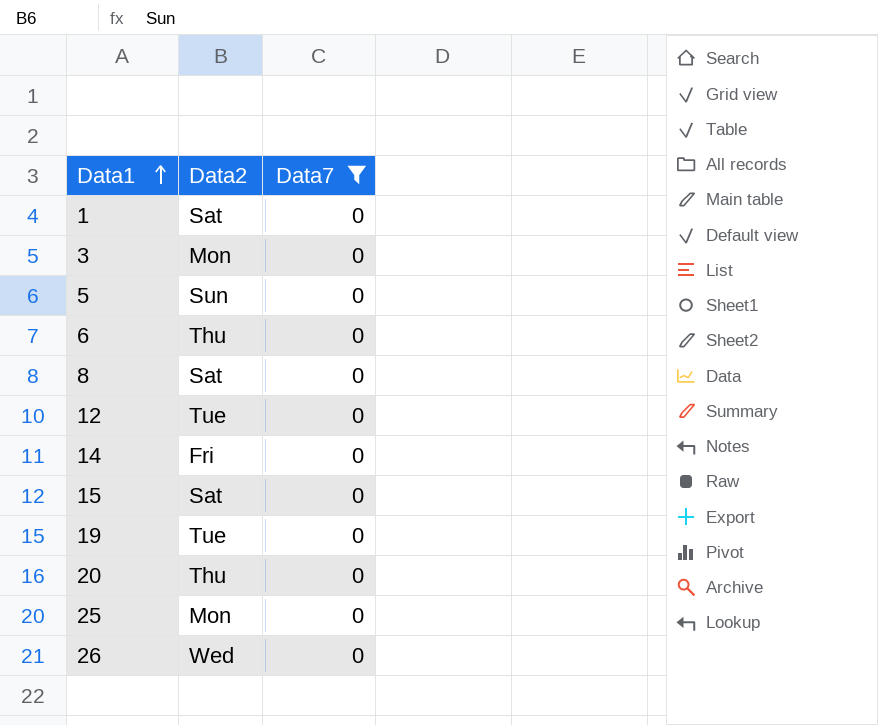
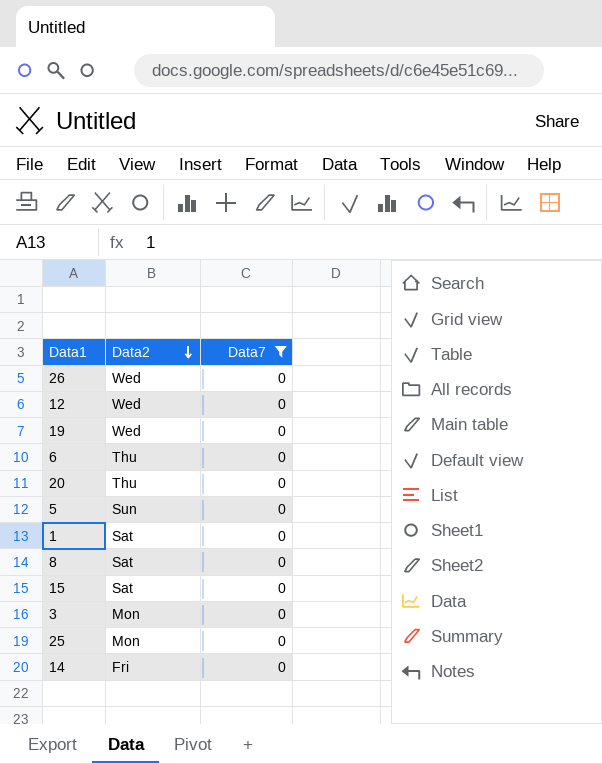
row order: Data1 ascending -> Data2 descending
12 | Data2: Tue -> Wed
19 | Data2: Tue -> Wed

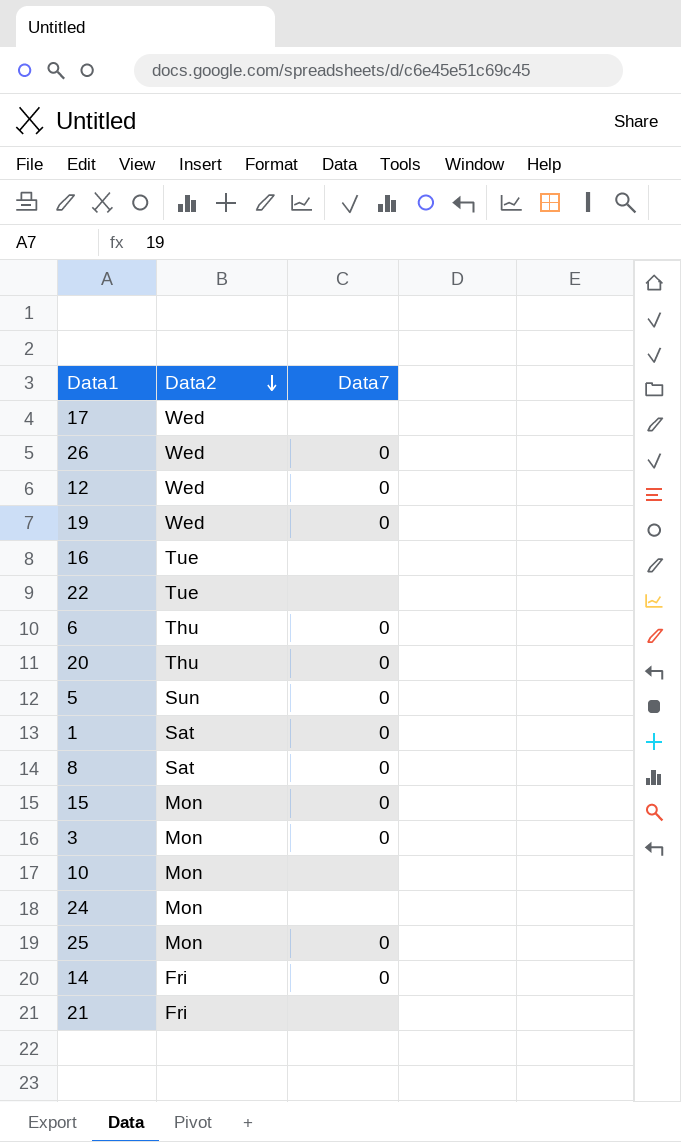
filter: Data7 = 0 -> none
15 | Data2: Sat -> Mon

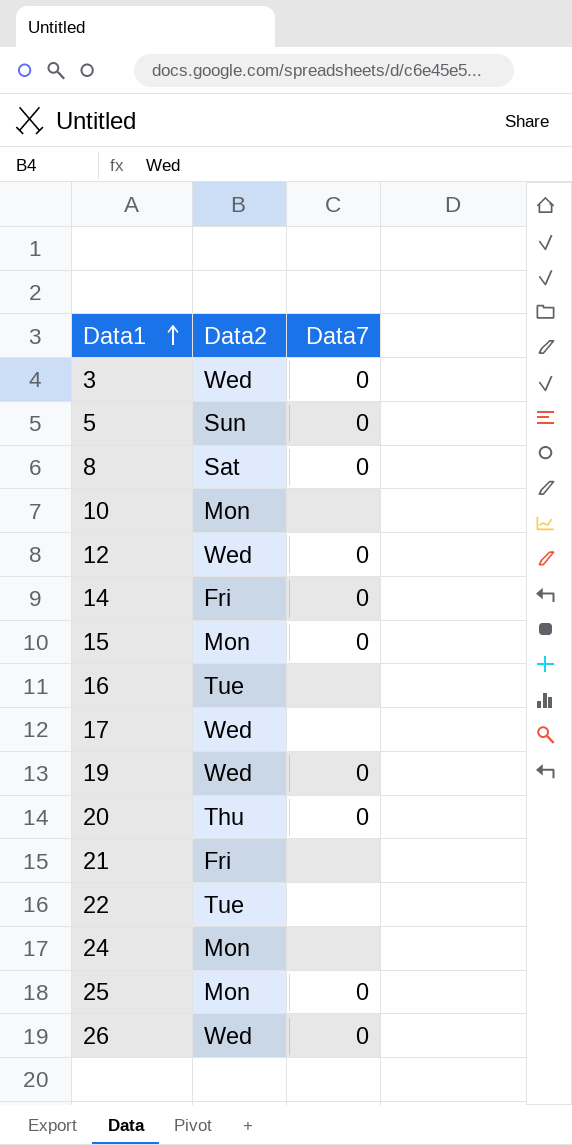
row order: Data2 descending -> Data1 ascending
row 6: Thu | 0 -> none
row 1: Sat | 0 -> none
3 | Data2: Mon -> Wed

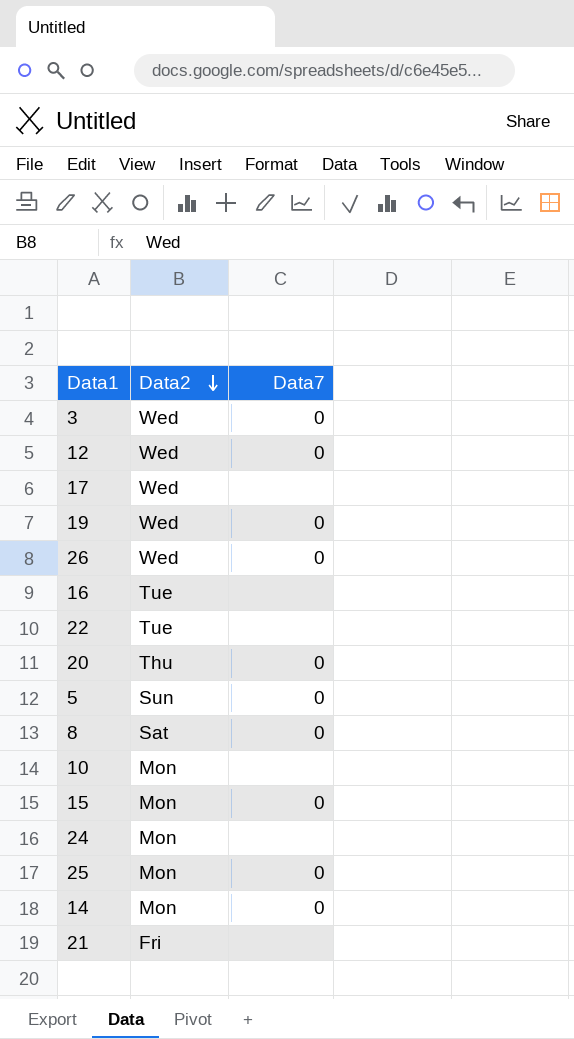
row order: Data1 ascending -> Data2 descending
14 | Data2: Fri -> Mon

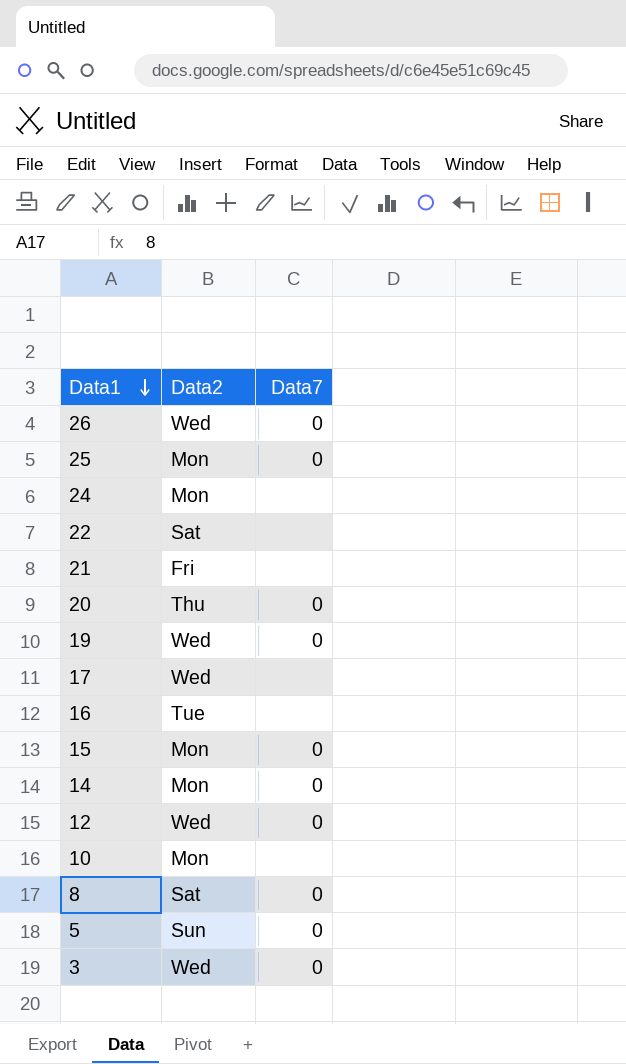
row order: Data2 descending -> Data1 descending
22 | Data2: Tue -> Sat

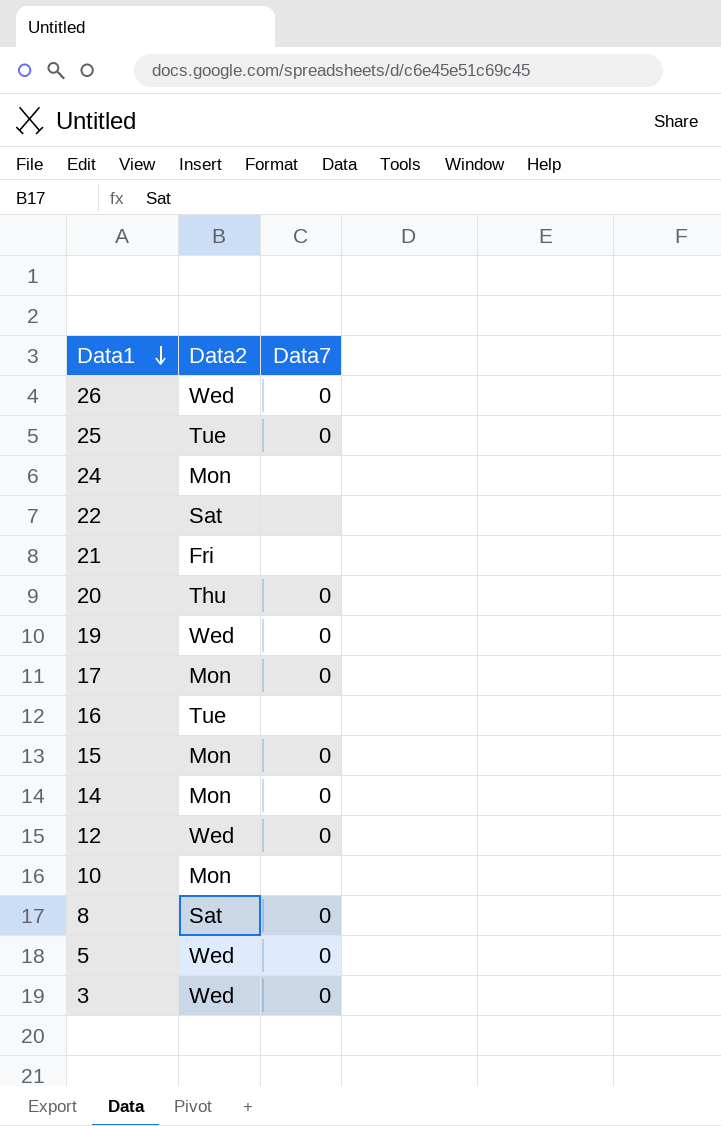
25 | Data2: Mon -> Tue
17 | Data2: Wed -> Mon
17 | Data7: none -> 0
5 | Data2: Sun -> Wed

